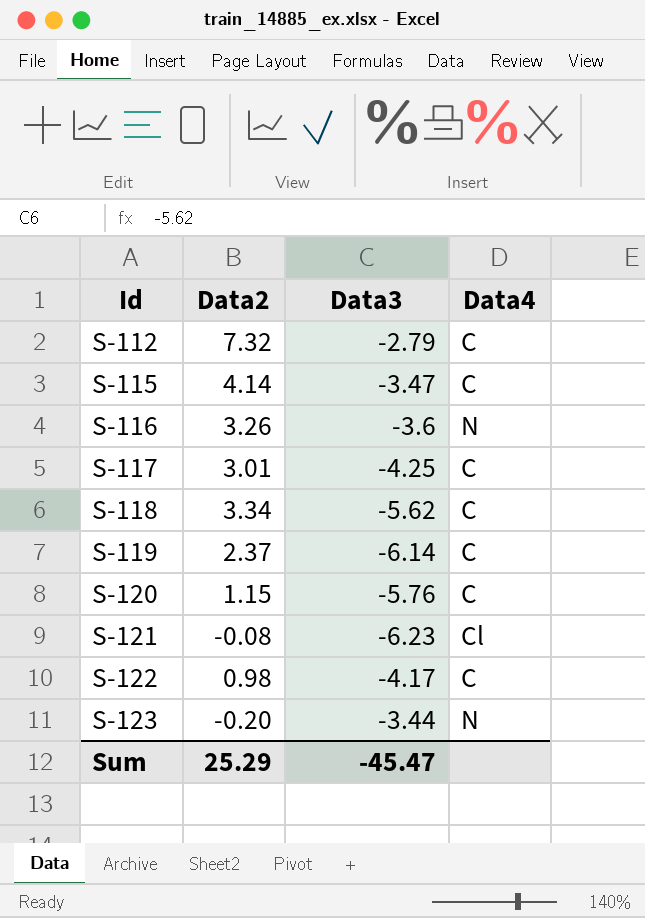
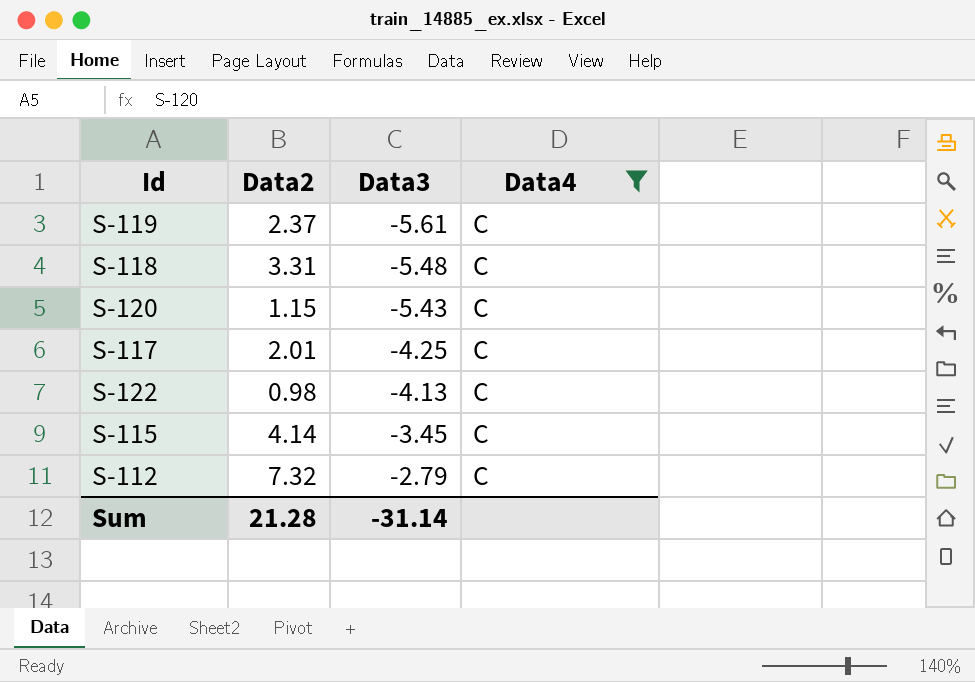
filter: none -> Data4 = C
row order: Id ascending -> Data3 ascending
S-119 | Data3: -6.14 -> -5.61
S-118 | Data2: 3.34 -> 3.31
S-118 | Data3: -5.62 -> -5.48
S-120 | Data3: -5.76 -> -5.43
S-117 | Data2: 3.01 -> 2.01
S-122 | Data3: -4.17 -> -4.13
S-115 | Data3: -3.47 -> -3.45
Sum | Data2: 25.29 -> 21.28
Sum | Data3: -45.47 -> -31.14

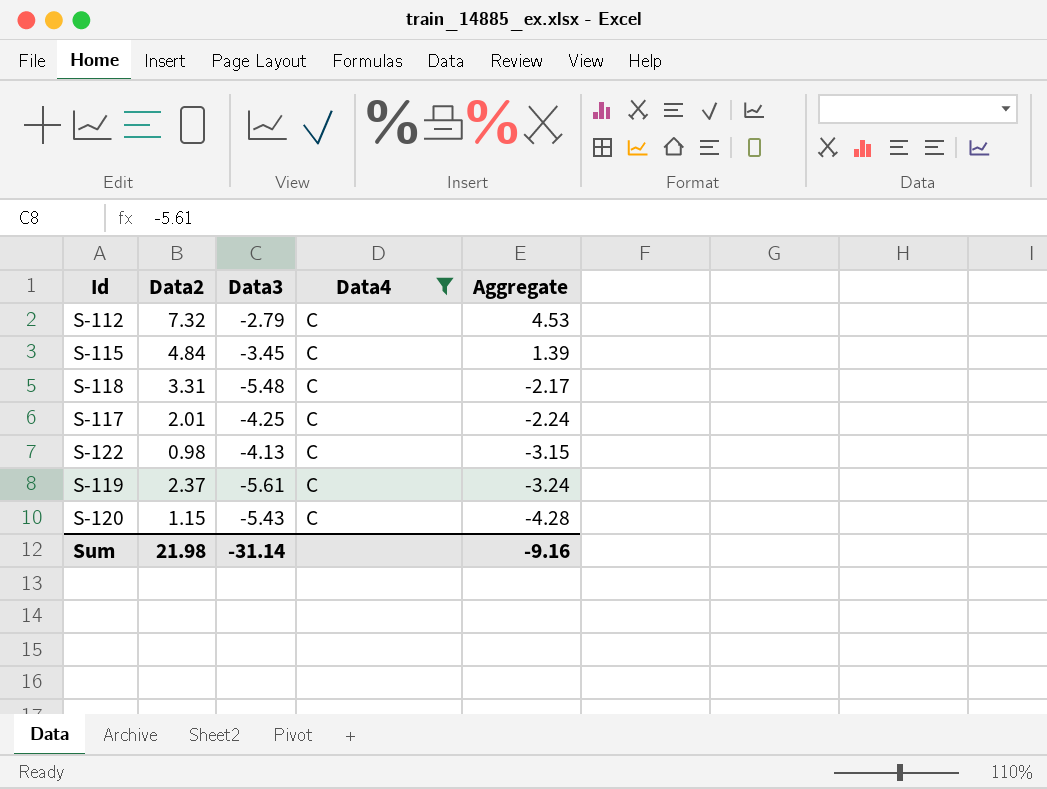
row order: Data3 ascending -> Aggregate descending
column Aggregate | formula: none -> [Data2] + [Data3]
S-115 | Data2: 4.14 -> 4.84
Sum | Data2: 21.28 -> 21.98

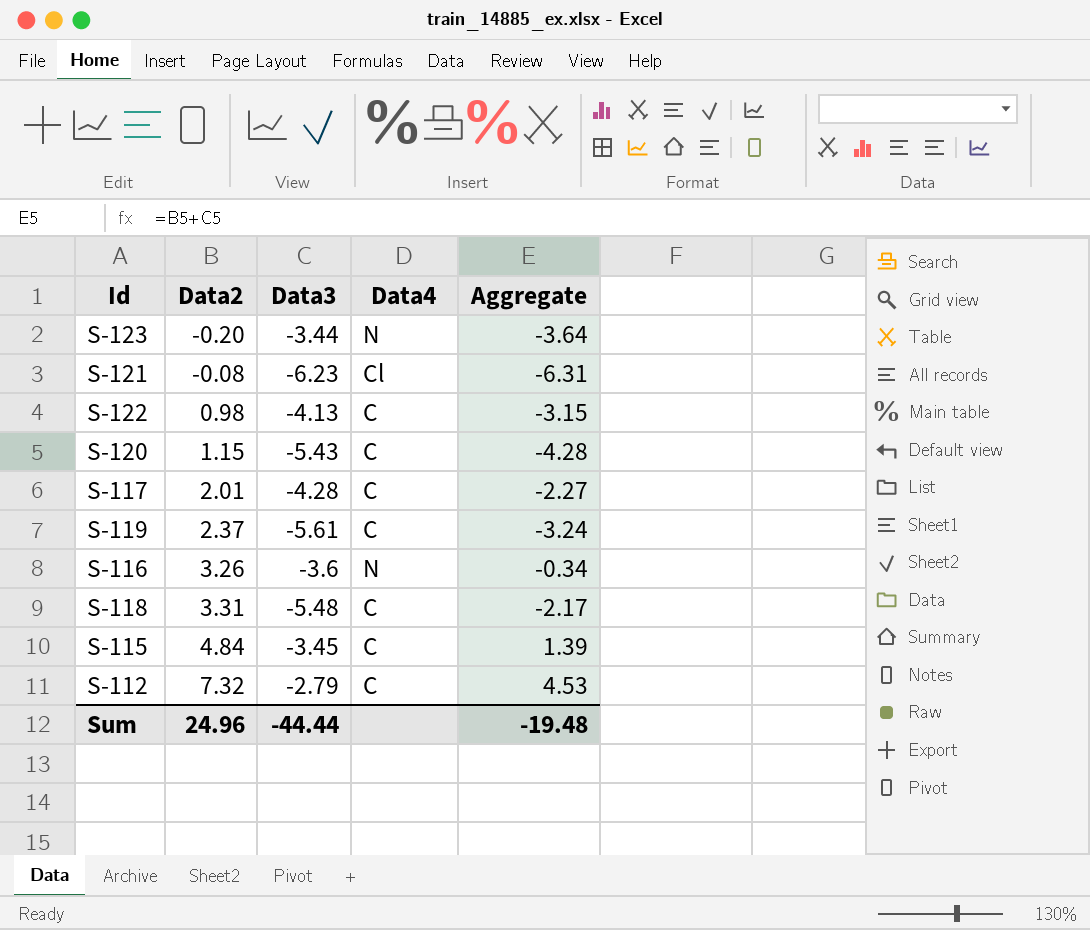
filter: Data4 = C -> none
row order: Aggregate descending -> Data2 ascending
S-117 | Data3: -4.25 -> -4.28
S-117 | Aggregate: -2.24 -> -2.27
Sum | Data2: 21.98 -> 24.96
Sum | Data3: -31.14 -> -44.44
Sum | Aggregate: -9.16 -> -19.48

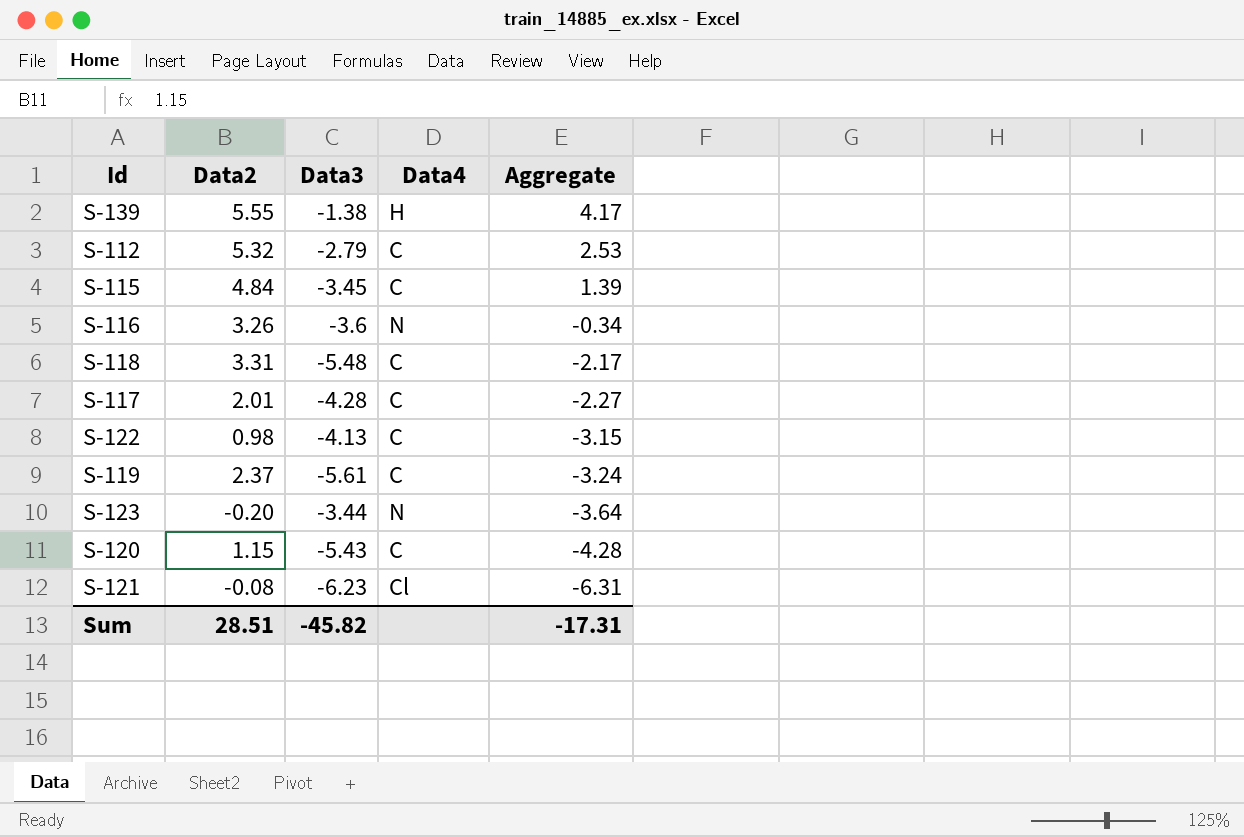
row order: Data2 ascending -> Aggregate descending
row S-139: none -> 5.55 | -1.38 | H | 4.17
S-112 | Data2: 7.32 -> 5.32
S-112 | Aggregate: 4.53 -> 2.53
Sum | Data2: 24.96 -> 28.51
Sum | Data3: -44.44 -> -45.82
Sum | Aggregate: -19.48 -> -17.31

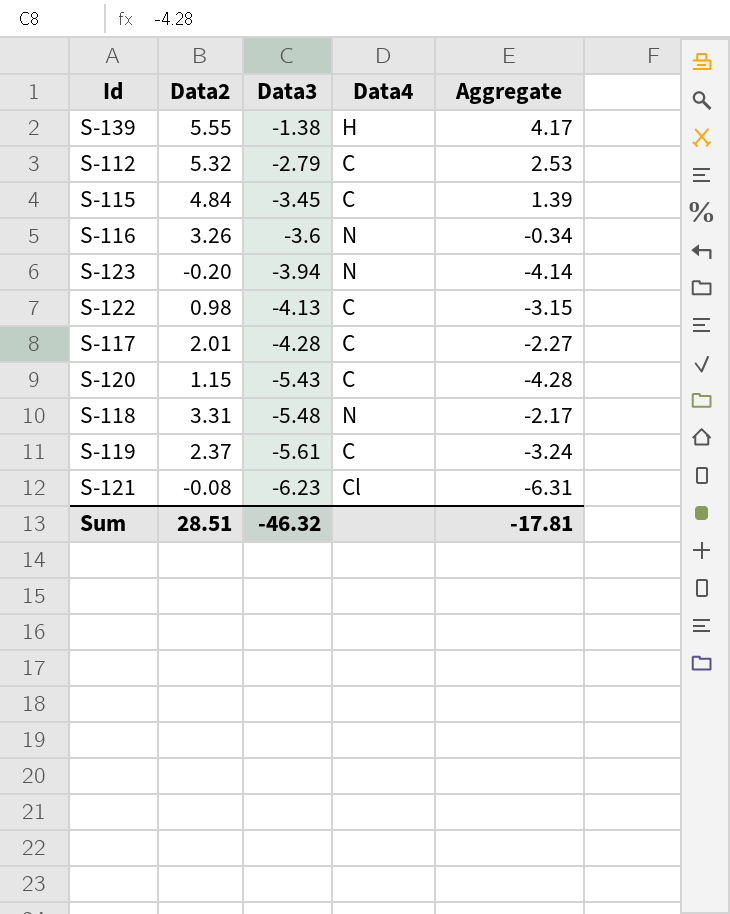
row order: Aggregate descending -> Data3 descending
S-123 | Data3: -3.44 -> -3.94
S-123 | Aggregate: -3.64 -> -4.14
S-118 | Data4: C -> N
Sum | Data3: -45.82 -> -46.32
Sum | Aggregate: -17.31 -> -17.81

